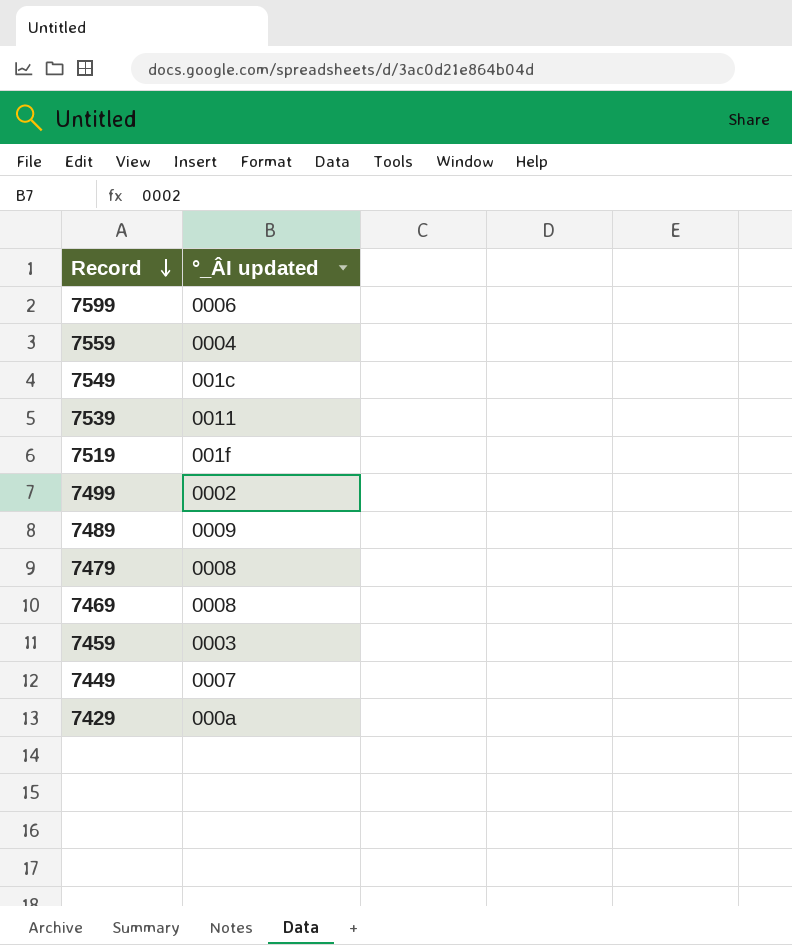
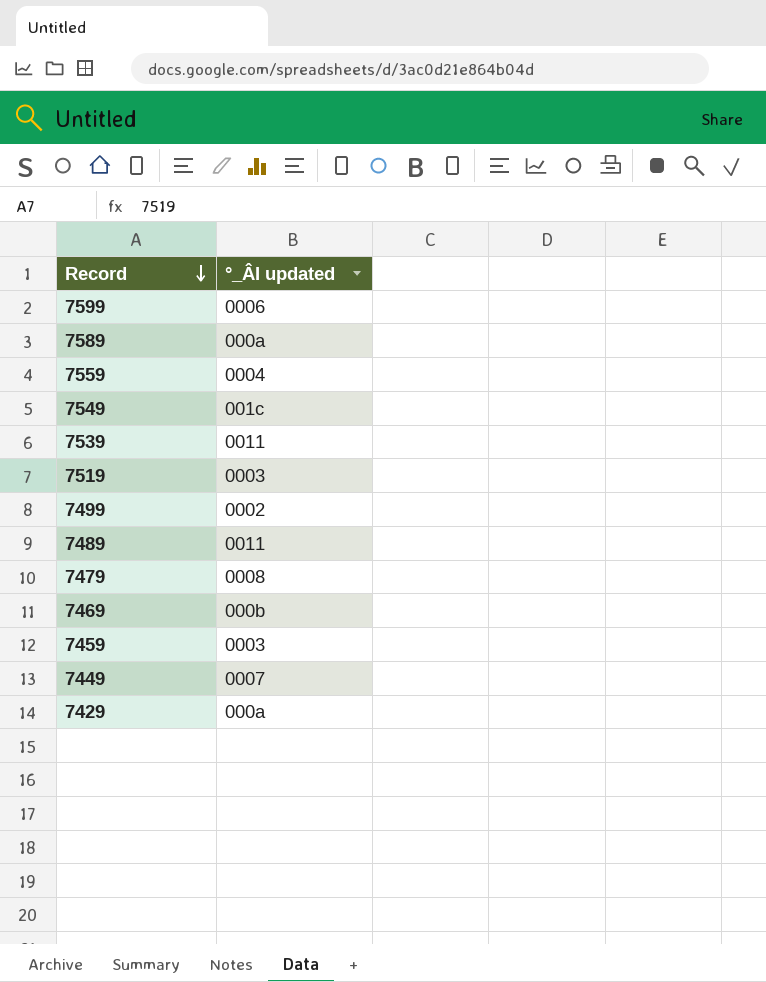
row 7589: none -> 000a
7519 | °_ÂI updated: 001f -> 0003
7489 | °_ÂI updated: 0009 -> 0011
7469 | °_ÂI updated: 0008 -> 000b

